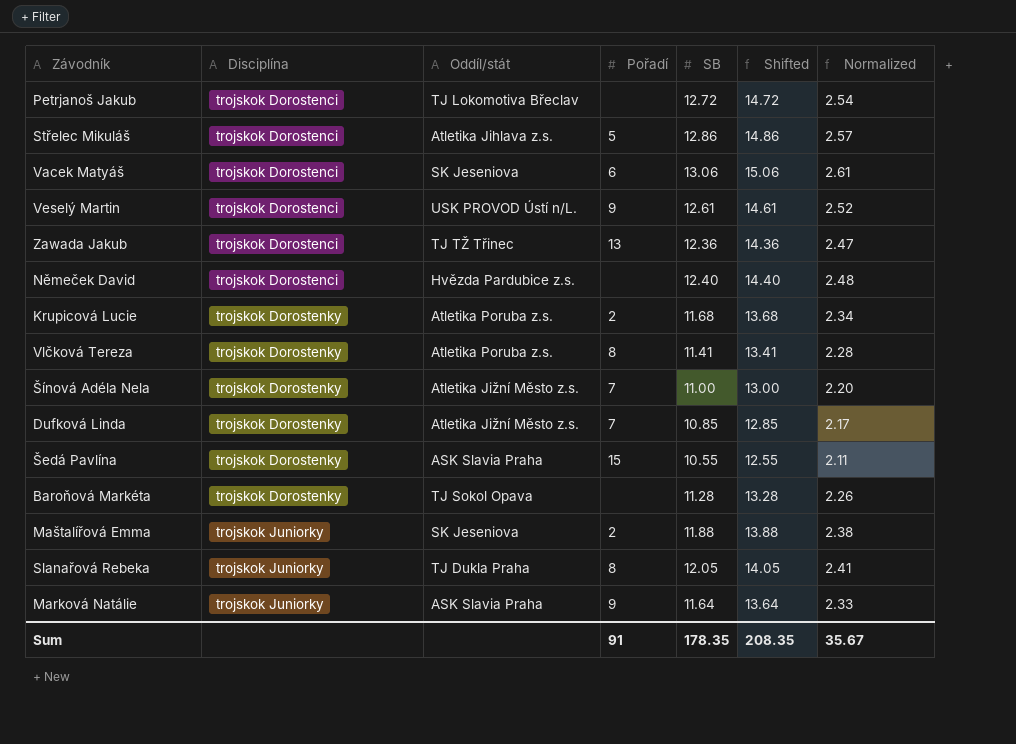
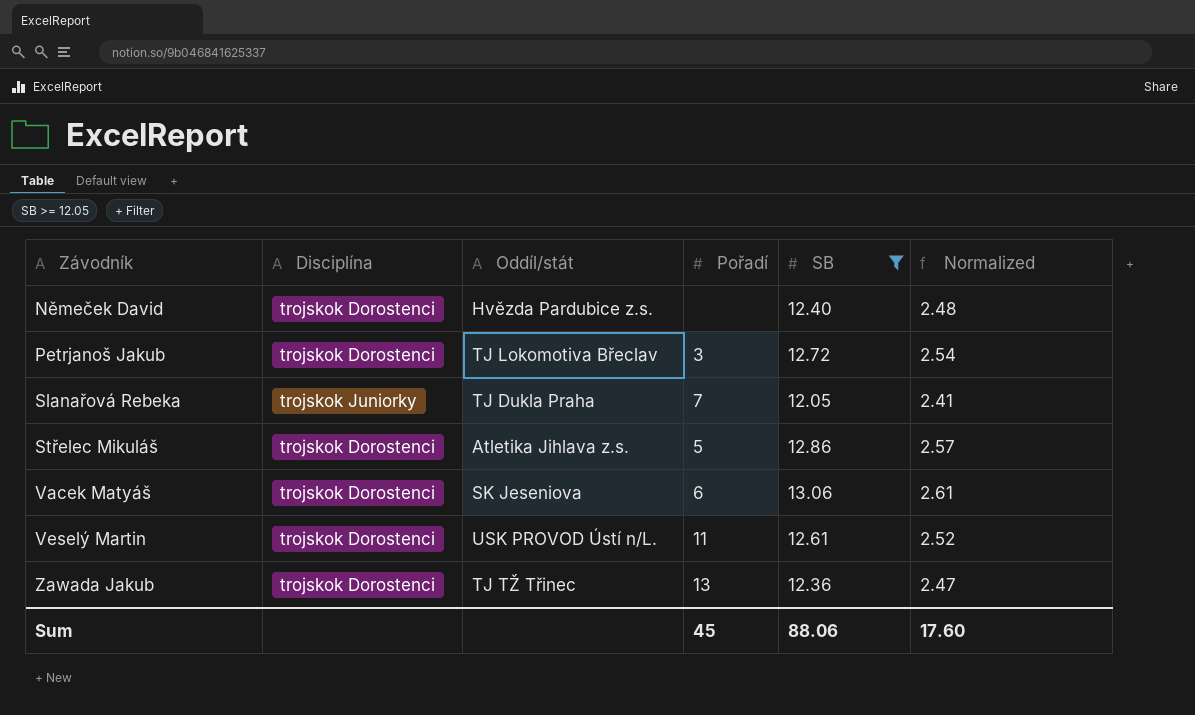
filter: none -> SB >= 12.05
row order: Disciplína ascending -> Závodník ascending
column Shifted | formula: [SB] + 2 -> none
Petrjanoš Jakub | Pořadí: none -> 3
Slanařová Rebeka | Pořadí: 8 -> 7
Veselý Martin | Pořadí: 9 -> 11
Sum | Pořadí: 91 -> 45
Sum | SB: 178.35 -> 88.06
Sum | Normalized: 35.67 -> 17.60

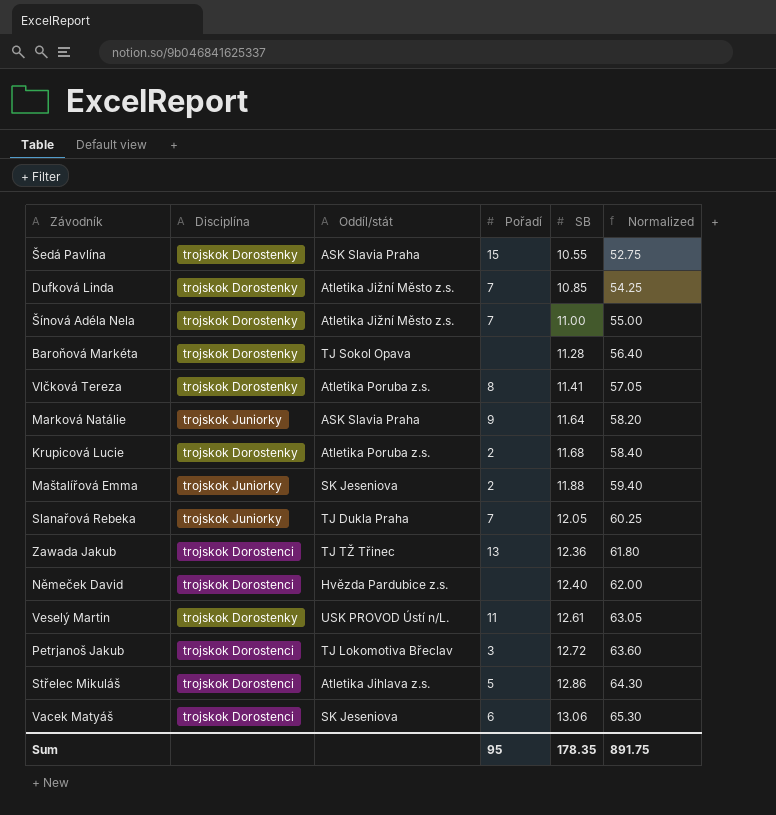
filter: SB >= 12.05 -> none
row order: Závodník ascending -> SB ascending
column Normalized | formula: [SB] * 0.2 -> [SB] * 5
Veselý Martin | Disciplína: trojskok Dorostenci -> trojskok Dorostenky
Sum | Pořadí: 45 -> 95
Sum | SB: 88.06 -> 178.35
Sum | Normalized: 17.60 -> 891.75

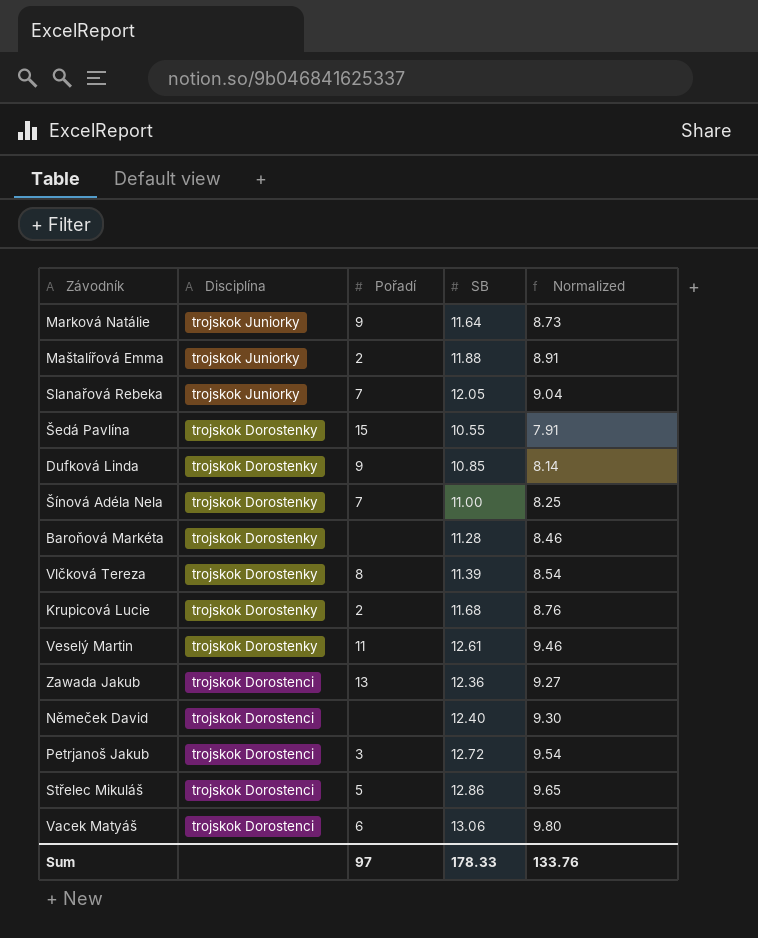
row order: SB ascending -> Disciplína descending
column Oddíl/stát | position: 3 -> none
column Normalized | formula: [SB] * 5 -> [SB] * 0.75
Dufková Linda | Pořadí: 7 -> 9
Vlčková Tereza | SB: 11.41 -> 11.39
Sum | Pořadí: 95 -> 97
Sum | SB: 178.35 -> 178.33
Sum | Normalized: 891.75 -> 133.76

